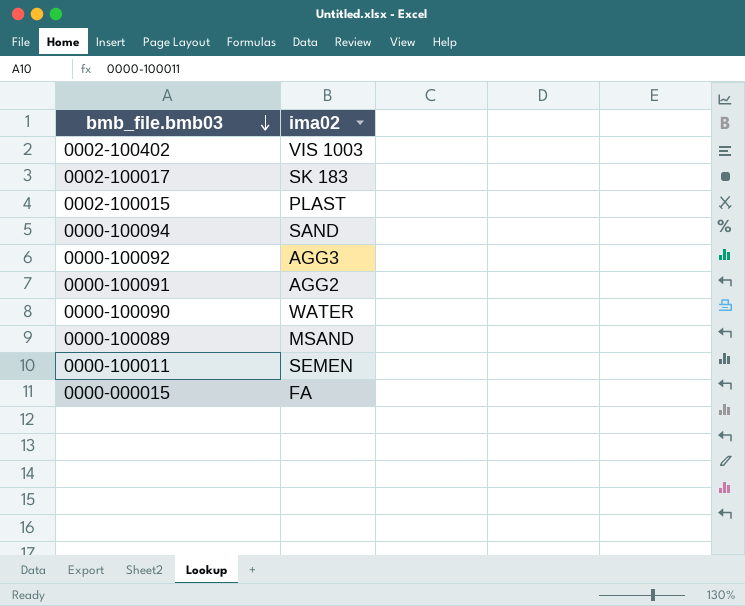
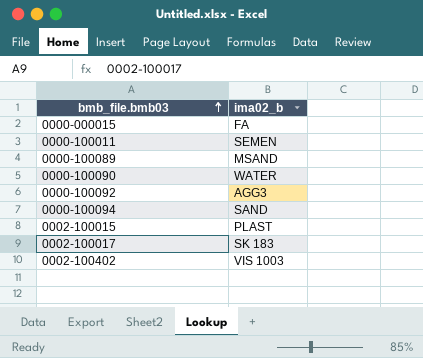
row order: bmb_file.bmb03 descending -> bmb_file.bmb03 ascending
column name: ima02 -> ima02_b
row 0000-100091: AGG2 -> none

